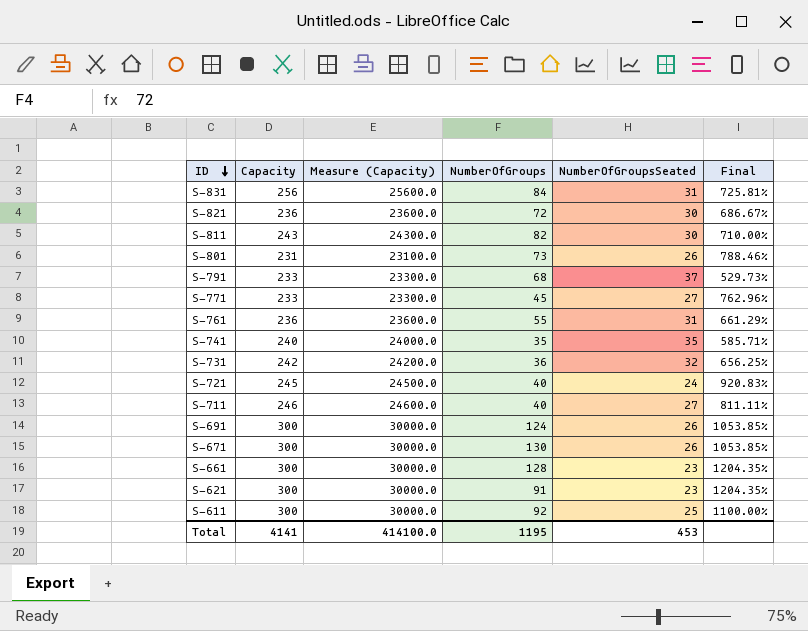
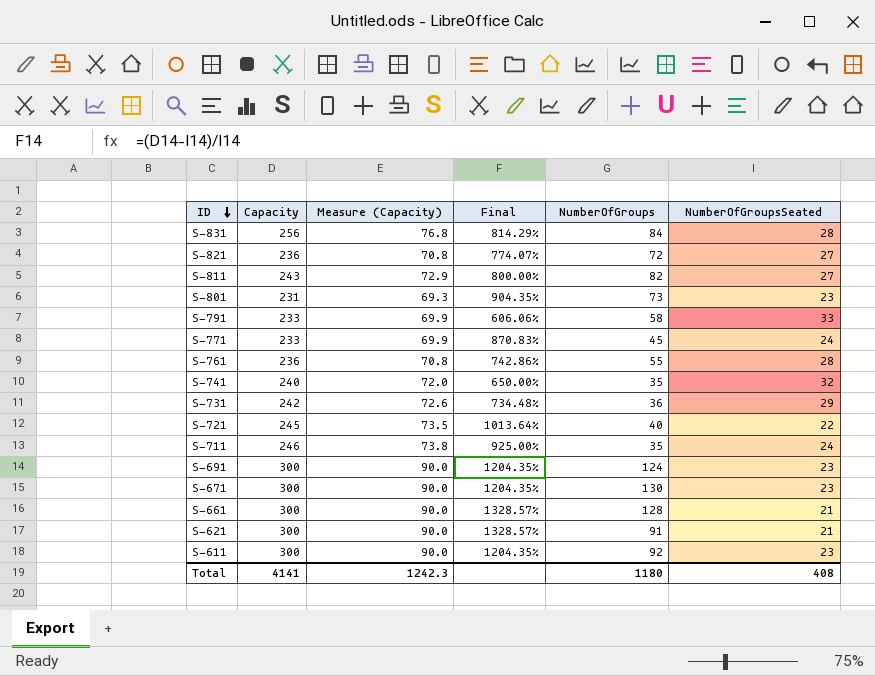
column Measure (Capacity) | formula: [Capacity] * 100 -> [Capacity] * 0.3
column Final | position: 6 -> 4
S-831 | Final: 725.81% -> 814.29%
S-831 | NumberOfGroupsSeated: 31 -> 28
S-821 | Final: 686.67% -> 774.07%
S-821 | NumberOfGroupsSeated: 30 -> 27
S-811 | Final: 710.00% -> 800.00%
S-811 | NumberOfGroupsSeated: 30 -> 27
S-801 | Final: 788.46% -> 904.35%
S-801 | NumberOfGroupsSeated: 26 -> 23
S-791 | Final: 529.73% -> 606.06%
S-791 | NumberOfGroups: 68 -> 58
S-791 | NumberOfGroupsSeated: 37 -> 33
S-771 | Final: 762.96% -> 870.83%
S-771 | NumberOfGroupsSeated: 27 -> 24
S-761 | Final: 661.29% -> 742.86%
S-761 | NumberOfGroupsSeated: 31 -> 28
S-741 | Final: 585.71% -> 650.00%
S-741 | NumberOfGroupsSeated: 35 -> 32
S-731 | Final: 656.25% -> 734.48%
S-731 | NumberOfGroupsSeated: 32 -> 29
S-721 | Final: 920.83% -> 1013.64%
S-721 | NumberOfGroupsSeated: 24 -> 22
S-711 | Final: 811.11% -> 925.00%
S-711 | NumberOfGroups: 40 -> 35
S-711 | NumberOfGroupsSeated: 27 -> 24
S-691 | Final: 1053.85% -> 1204.35%
S-691 | NumberOfGroupsSeated: 26 -> 23
S-671 | Final: 1053.85% -> 1204.35%
S-671 | NumberOfGroupsSeated: 26 -> 23
S-661 | Final: 1204.35% -> 1328.57%
S-661 | NumberOfGroupsSeated: 23 -> 21
S-621 | Final: 1204.35% -> 1328.57%
S-621 | NumberOfGroupsSeated: 23 -> 21
S-611 | Final: 1100.00% -> 1204.35%
S-611 | NumberOfGroupsSeated: 25 -> 23
Total | Measure (Capacity): 414100.0 -> 1242.3
Total | NumberOfGroups: 1195 -> 1180
Total | NumberOfGroupsSeated: 453 -> 408

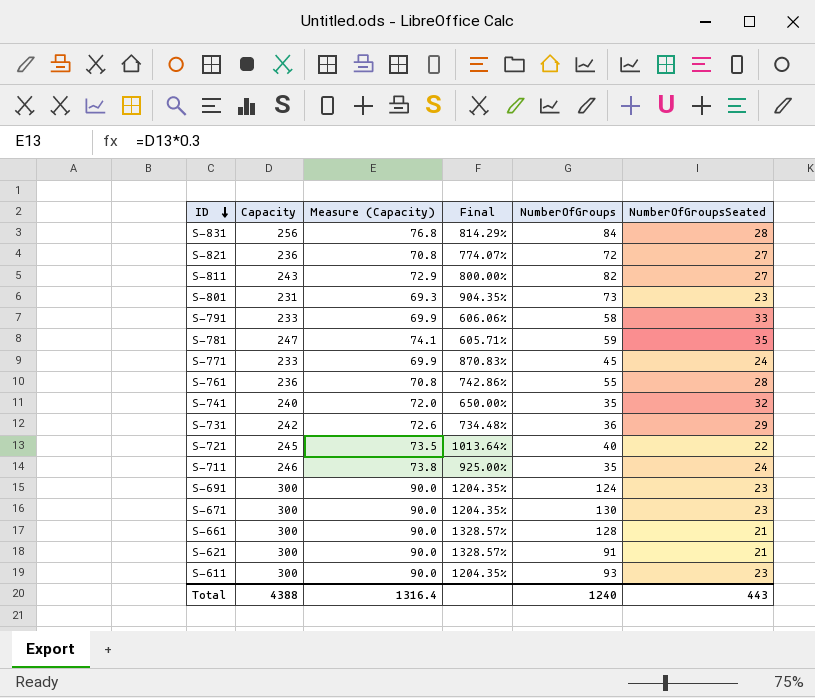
row S-781: none -> 247 | 74.1 | 605.71% | 59 | 35
S-611 | NumberOfGroups: 92 -> 93
Total | Capacity: 4141 -> 4388
Total | Measure (Capacity): 1242.3 -> 1316.4
Total | NumberOfGroups: 1180 -> 1240
Total | NumberOfGroupsSeated: 408 -> 443

